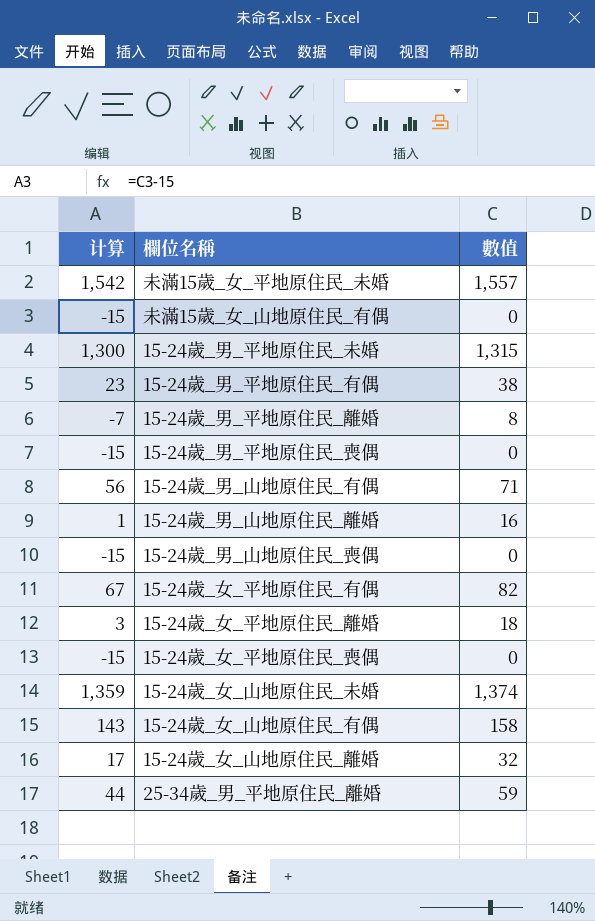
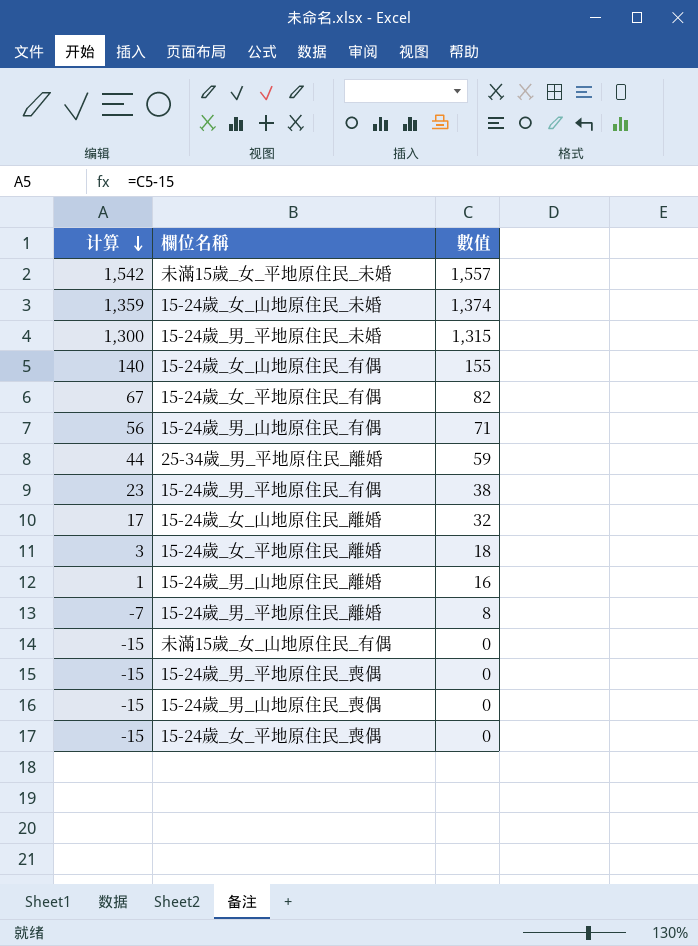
row order: none -> 计算 descending
15-24歲_女_山地原住民_有偶 | 计算: 143 -> 140
15-24歲_女_山地原住民_有偶 | 數值: 158 -> 155

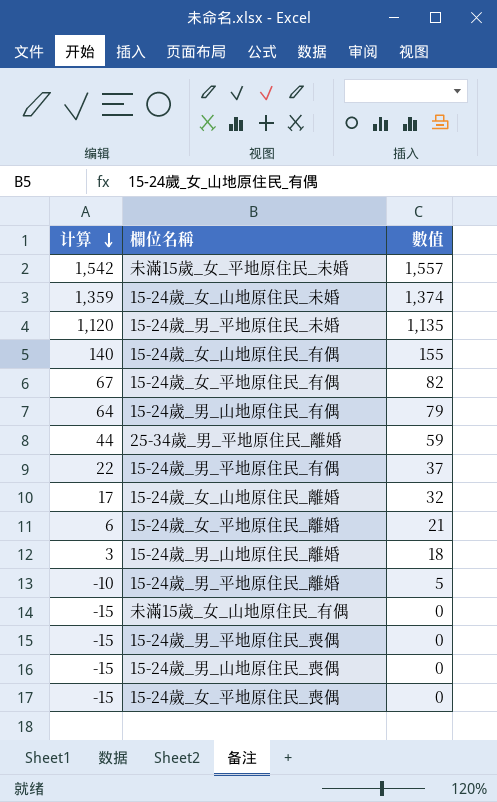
15-24歲_男_平地原住民_未婚 | 计算: 1,300 -> 1,120
15-24歲_男_平地原住民_未婚 | 數值: 1,315 -> 1,135
15-24歲_男_山地原住民_有偶 | 计算: 56 -> 64
15-24歲_男_山地原住民_有偶 | 數值: 71 -> 79
15-24歲_男_平地原住民_有偶 | 计算: 23 -> 22
15-24歲_男_平地原住民_有偶 | 數值: 38 -> 37
15-24歲_女_平地原住民_離婚 | 计算: 3 -> 6
15-24歲_女_平地原住民_離婚 | 數值: 18 -> 21
15-24歲_男_山地原住民_離婚 | 计算: 1 -> 3
15-24歲_男_山地原住民_離婚 | 數值: 16 -> 18
15-24歲_男_平地原住民_離婚 | 计算: -7 -> -10
15-24歲_男_平地原住民_離婚 | 數值: 8 -> 5

